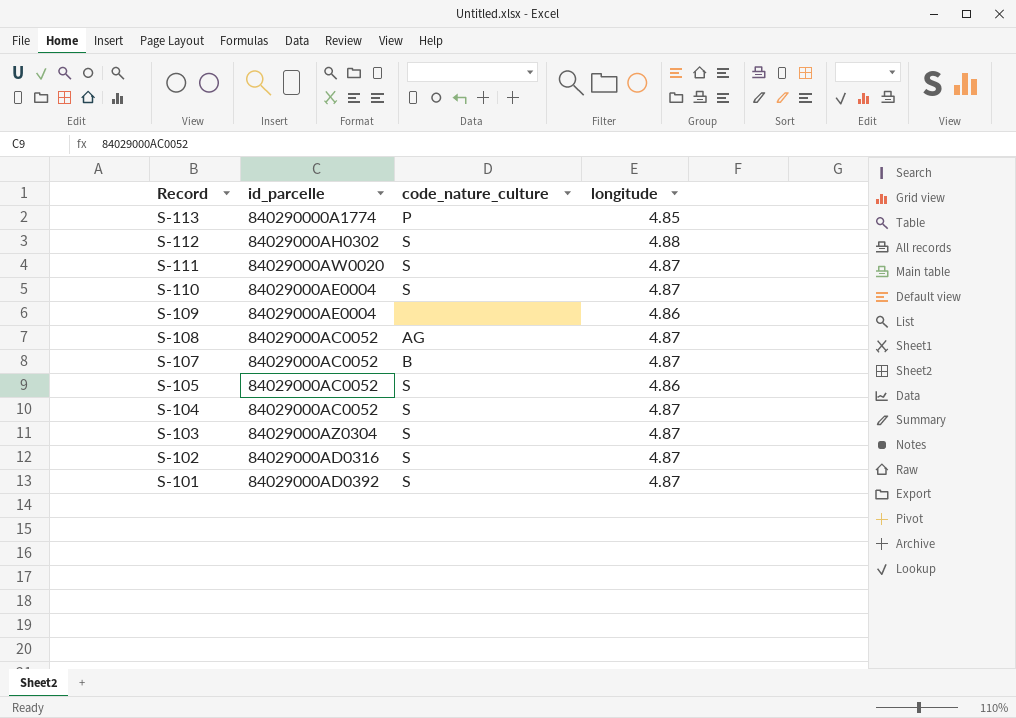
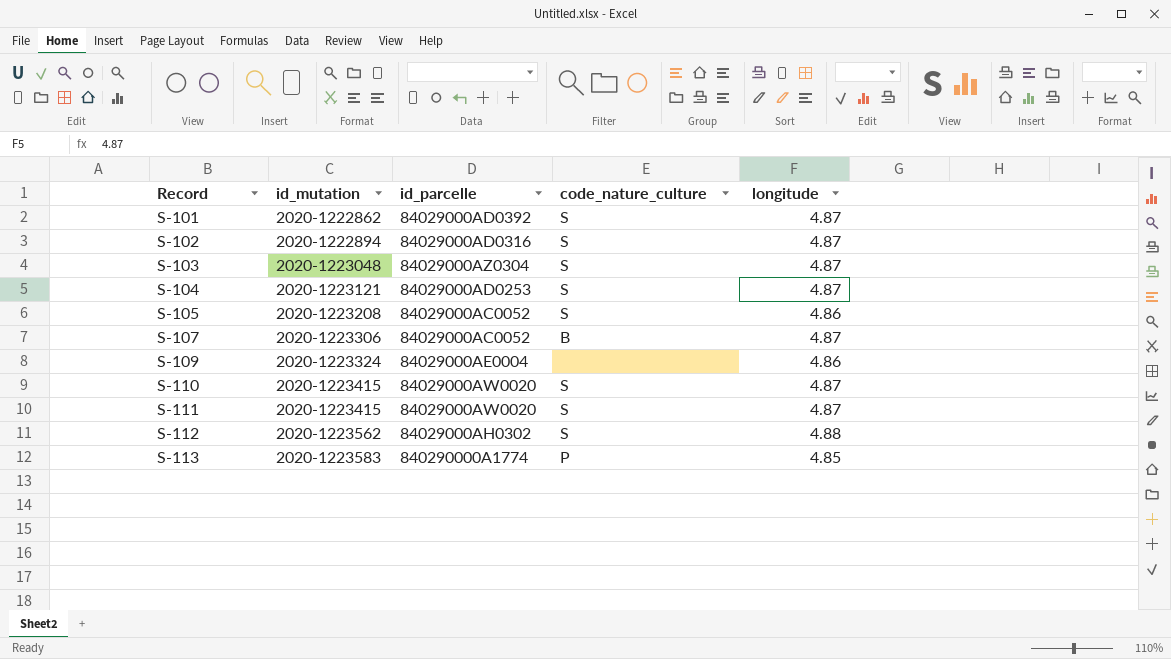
row order: Record descending -> Record ascending
column id_mutation | position: none -> 2
row S-108: 84029000AC0052 | AG | 4.87 -> none
S-104 | id_parcelle: 84029000AC0052 -> 84029000AD0253
S-110 | id_parcelle: 84029000AE0004 -> 84029000AW0020

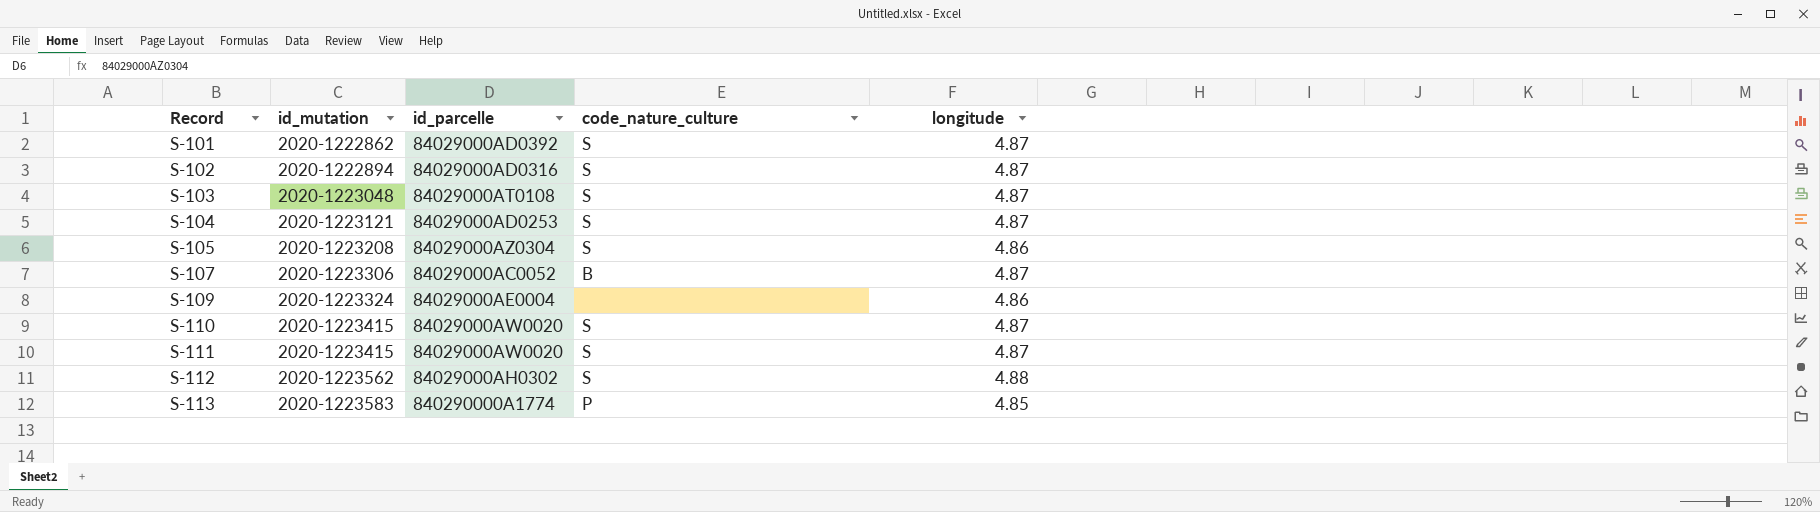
S-103 | id_parcelle: 84029000AZ0304 -> 84029000AT0108
S-105 | id_parcelle: 84029000AC0052 -> 84029000AZ0304

